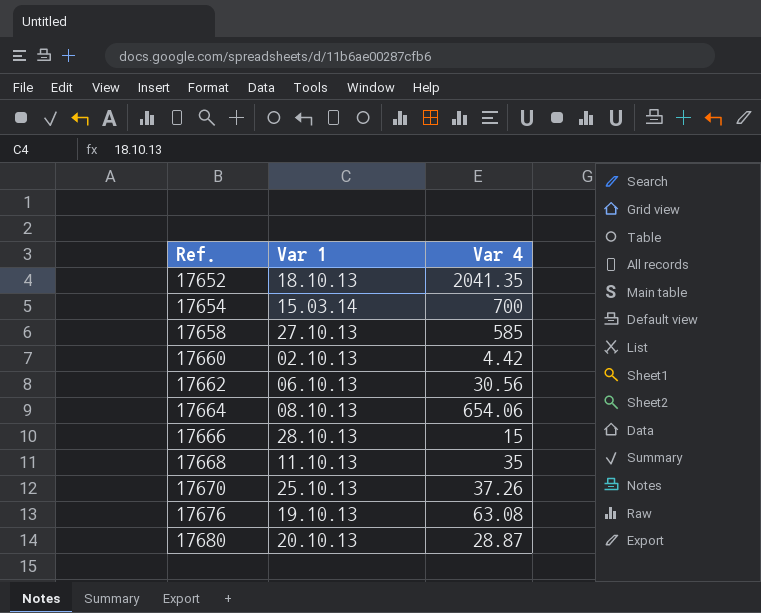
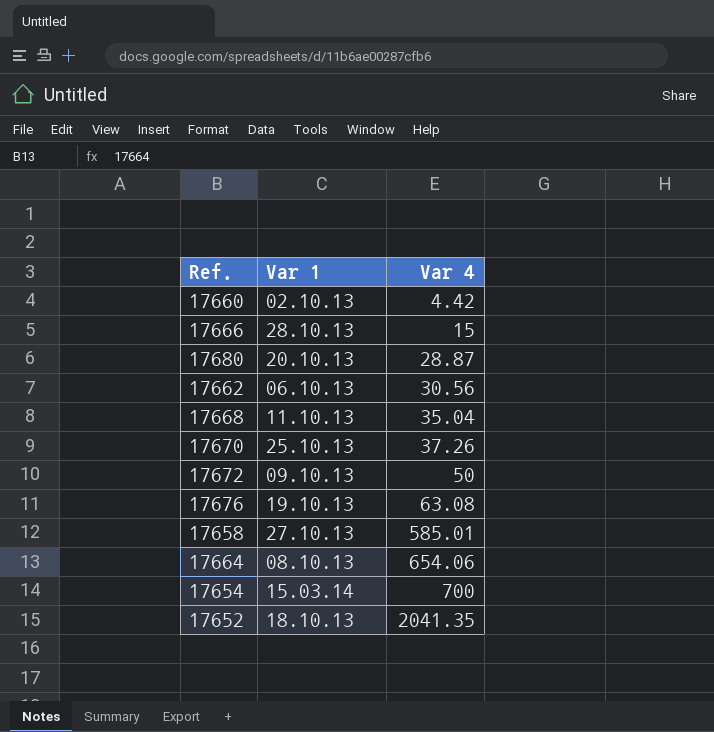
row order: Ref. ascending -> Var 4 ascending
17668 | Var 4: 35 -> 35.04
row 17672: none -> 09.10.13 | 50
17658 | Var 4: 585 -> 585.01

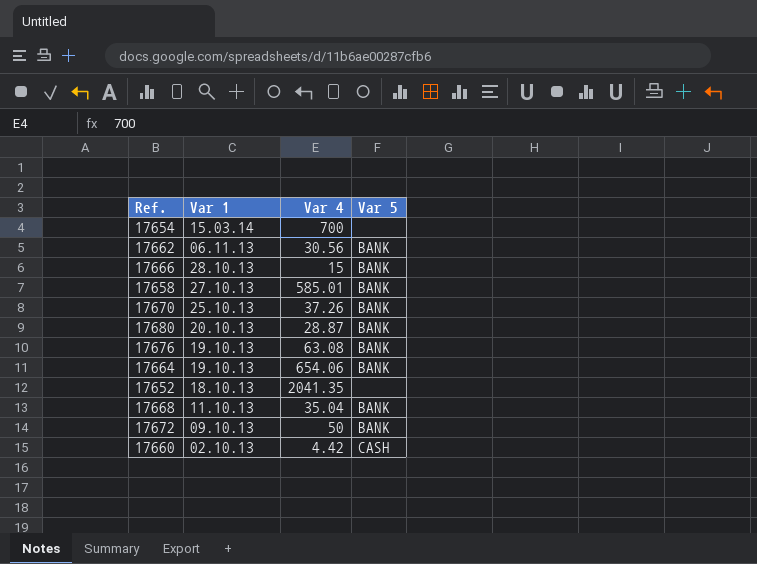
row order: Var 4 ascending -> Var 1 descending
column Var 5 | position: none -> 4
17662 | Var 1: 06.10.13 -> 06.11.13
17664 | Var 1: 08.10.13 -> 19.10.13

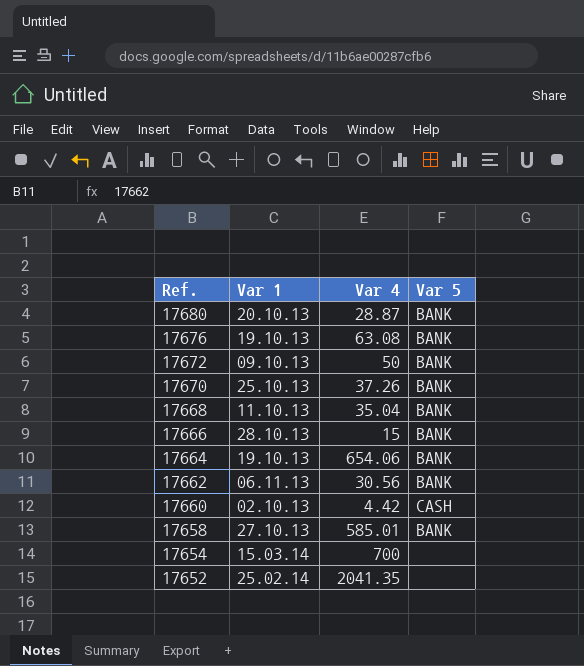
row order: Var 1 descending -> Ref. descending
17652 | Var 1: 18.10.13 -> 25.02.14

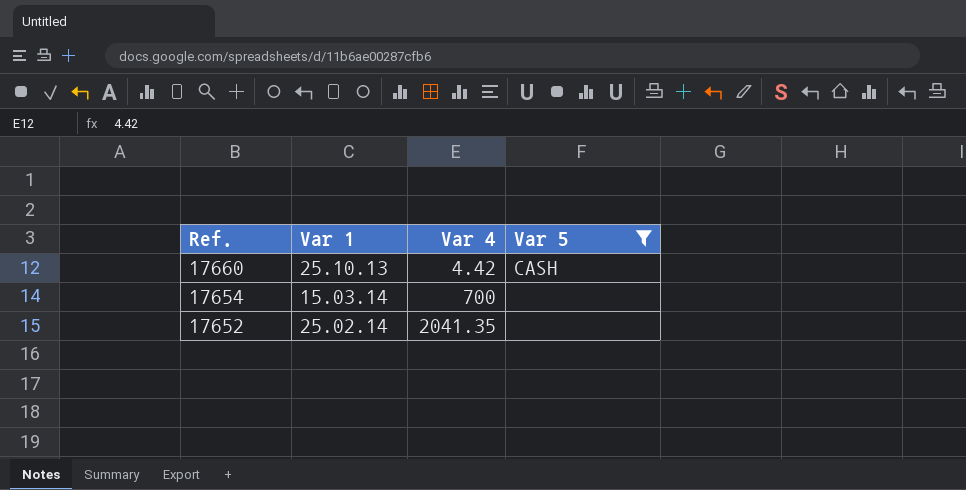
filter: none -> Var 5 != BANK
17660 | Var 1: 02.10.13 -> 25.10.13

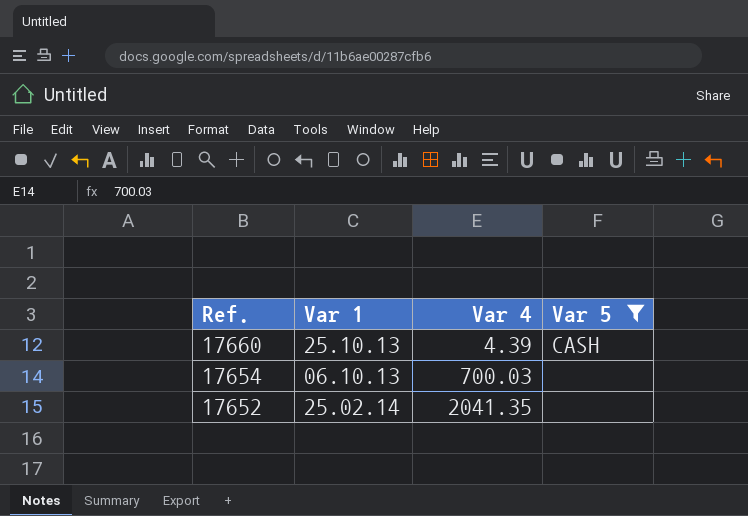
17660 | Var 4: 4.42 -> 4.39
17654 | Var 1: 15.03.14 -> 06.10.13
17654 | Var 4: 700 -> 700.03

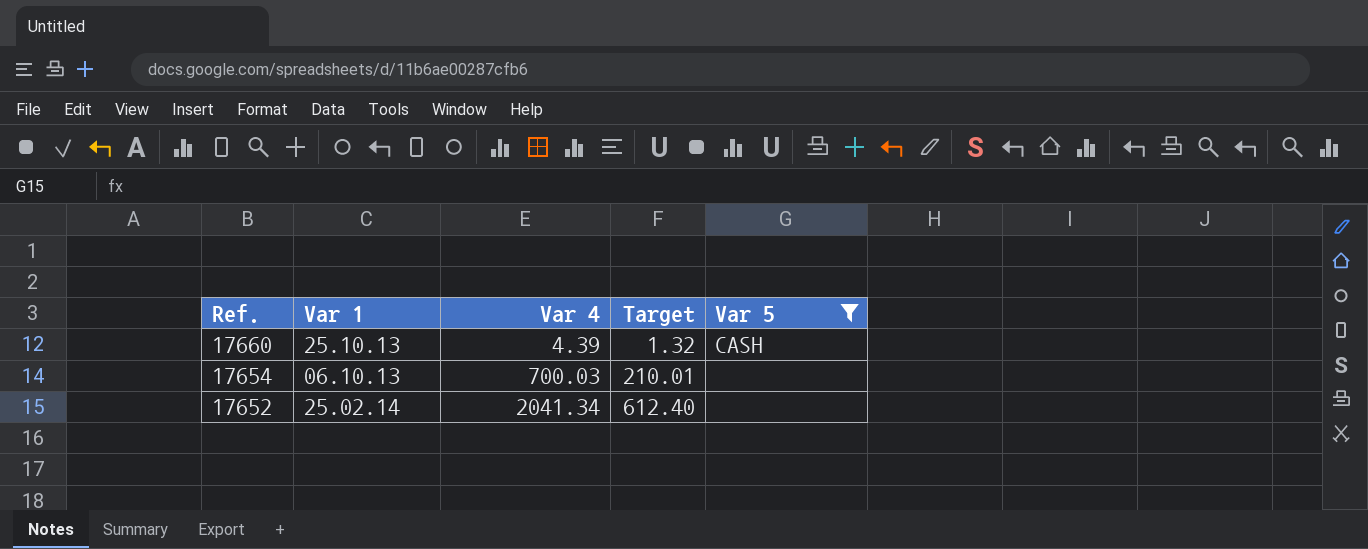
column Target | formula: none -> [Var 4] * 0.3
17652 | Var 4: 2041.35 -> 2041.34

